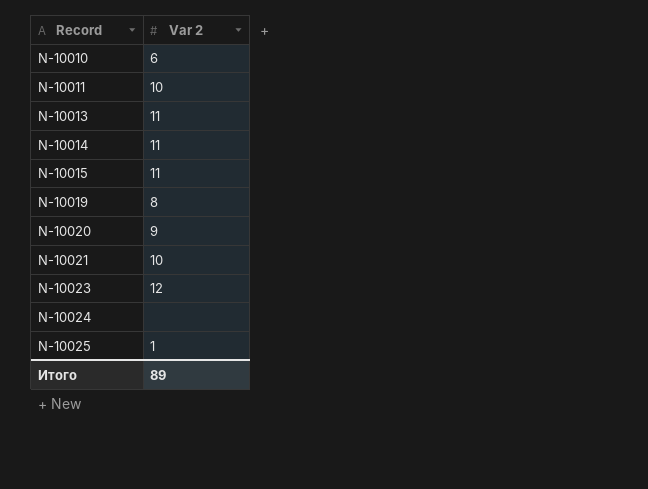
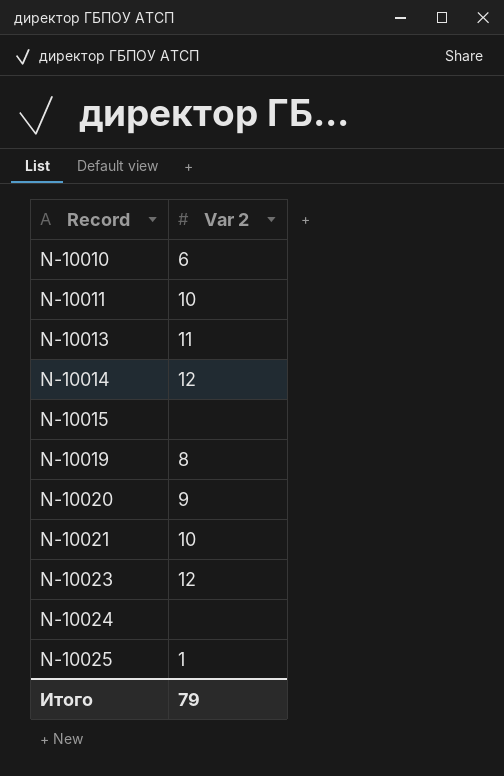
N-10014 | Var 2: 11 -> 12
N-10015 | Var 2: 11 -> none
Итого | Var 2: 89 -> 79

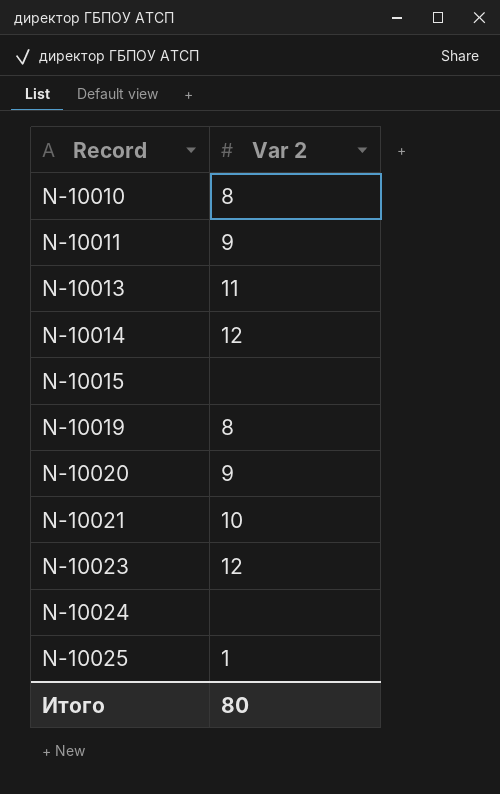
N-10010 | Var 2: 6 -> 8
N-10011 | Var 2: 10 -> 9
Итого | Var 2: 79 -> 80

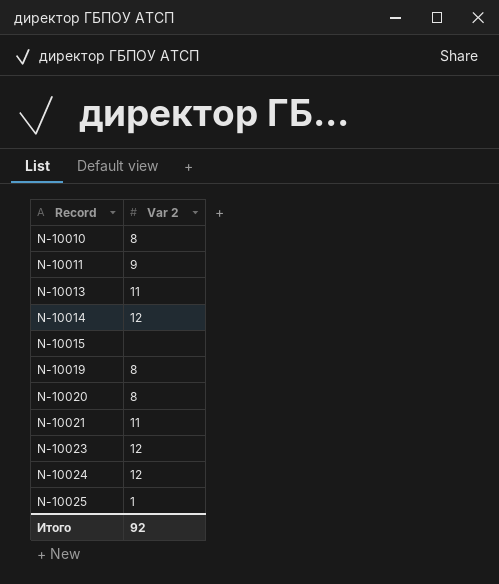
N-10020 | Var 2: 9 -> 8
N-10021 | Var 2: 10 -> 11
N-10024 | Var 2: none -> 12
Итого | Var 2: 80 -> 92

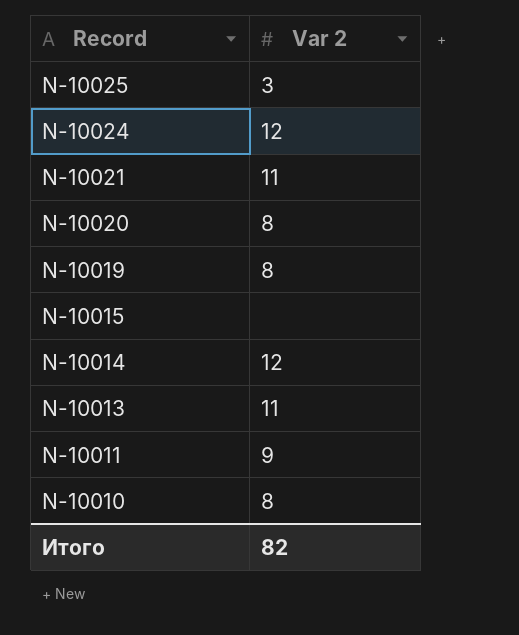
row order: Record ascending -> Record descending
row N-10023: 12 -> none
N-10025 | Var 2: 1 -> 3
Итого | Var 2: 92 -> 82

